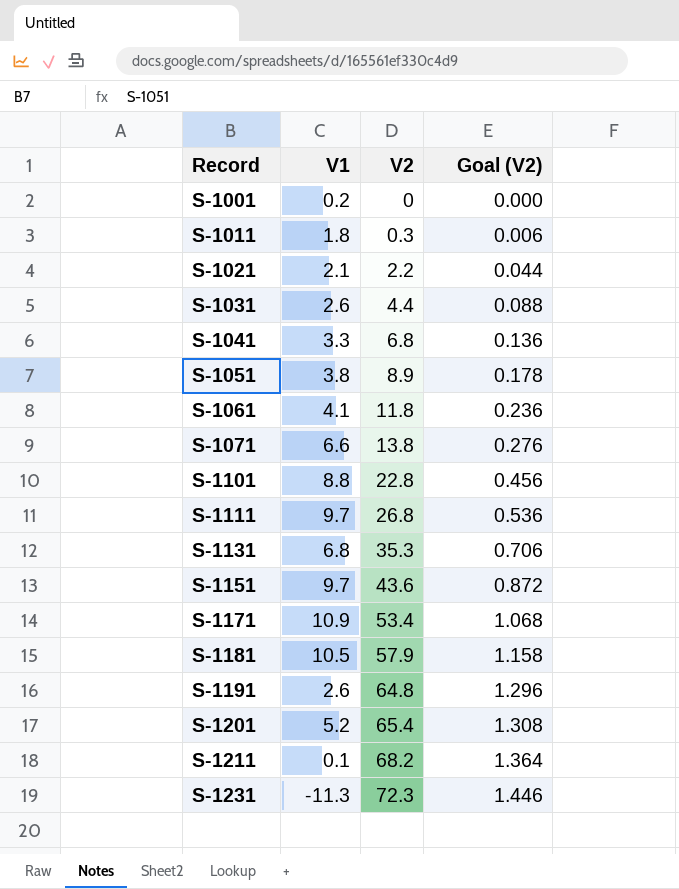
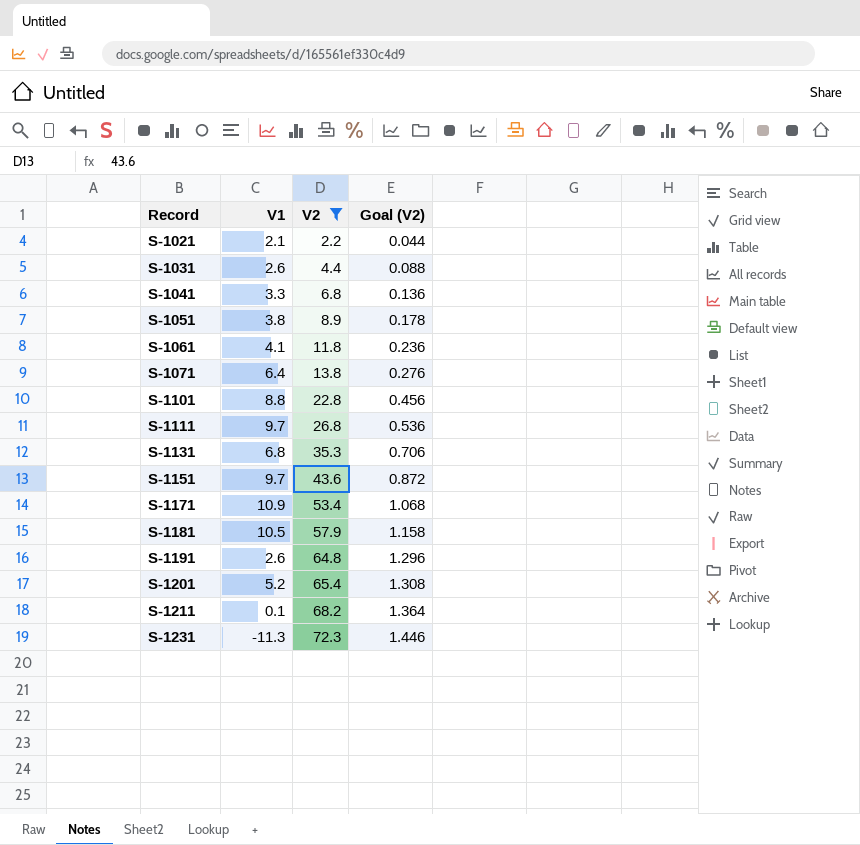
filter: none -> V2 >= 2.2
S-1071 | V1: 6.6 -> 6.4

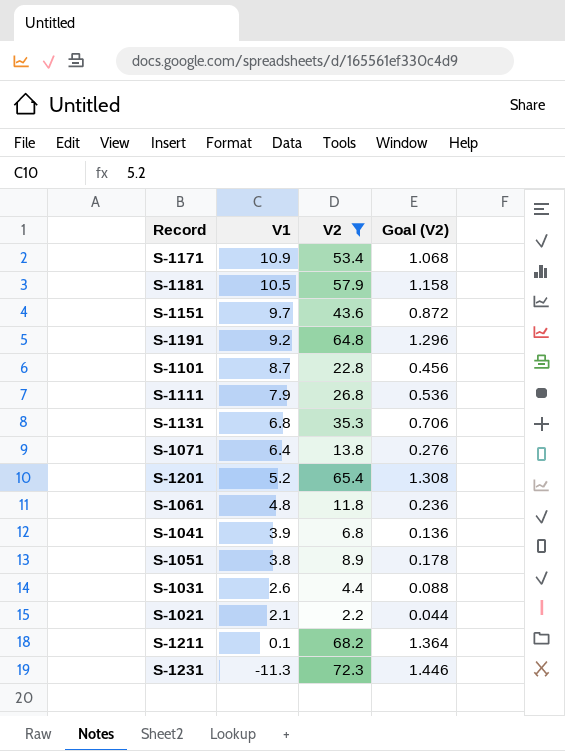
row order: Record ascending -> V1 descending
S-1191 | V1: 2.6 -> 9.2
S-1101 | V1: 8.8 -> 8.7
S-1111 | V1: 9.7 -> 7.9
S-1061 | V1: 4.1 -> 4.8
S-1041 | V1: 3.3 -> 3.9

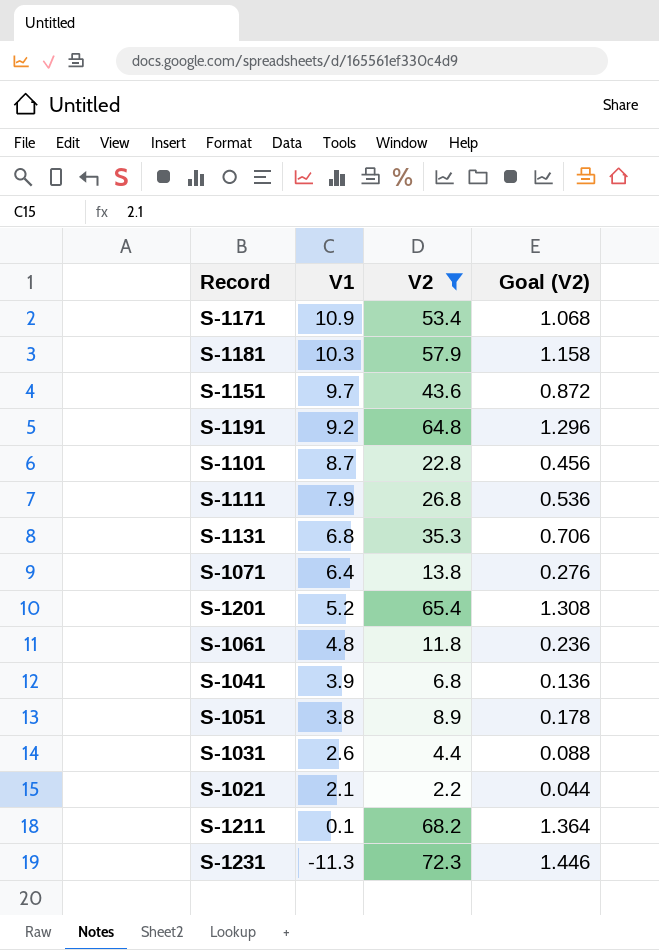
S-1181 | V1: 10.5 -> 10.3

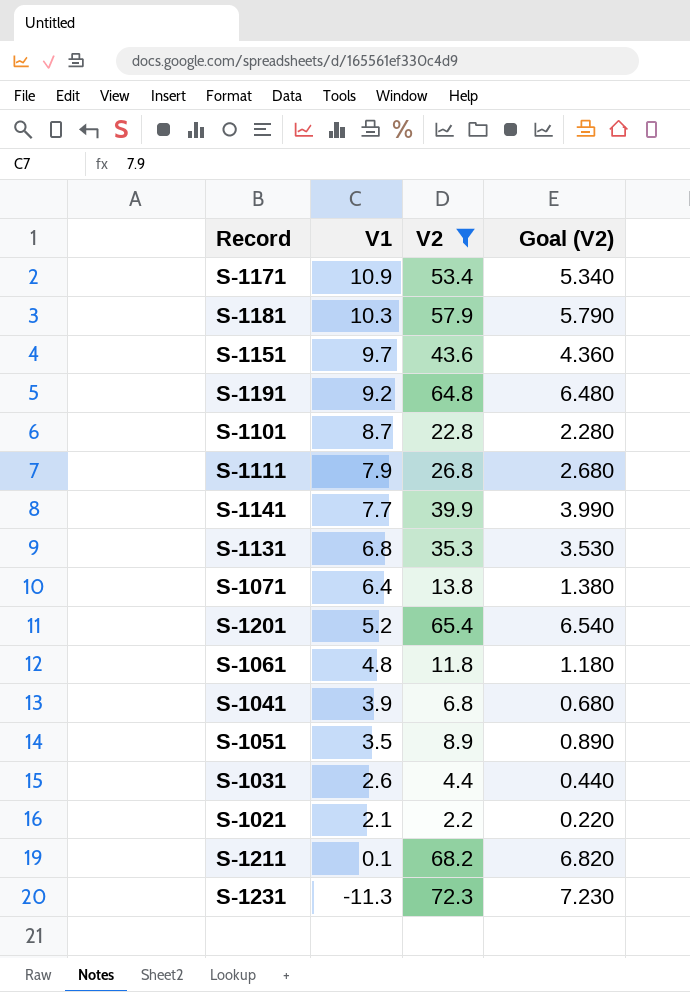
column Goal (V2) | formula: [V2] * 0.02 -> [V2] * 0.1
row S-1141: none -> 7.7 | 39.9 | 3.990
S-1051 | V1: 3.8 -> 3.5

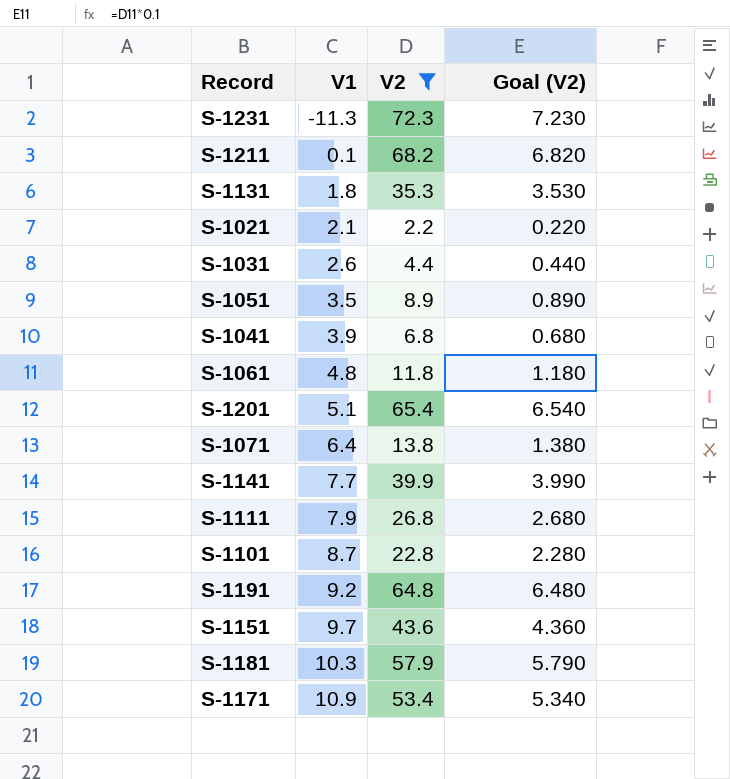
row order: V1 descending -> V1 ascending
S-1131 | V1: 6.8 -> 1.8
S-1201 | V1: 5.2 -> 5.1

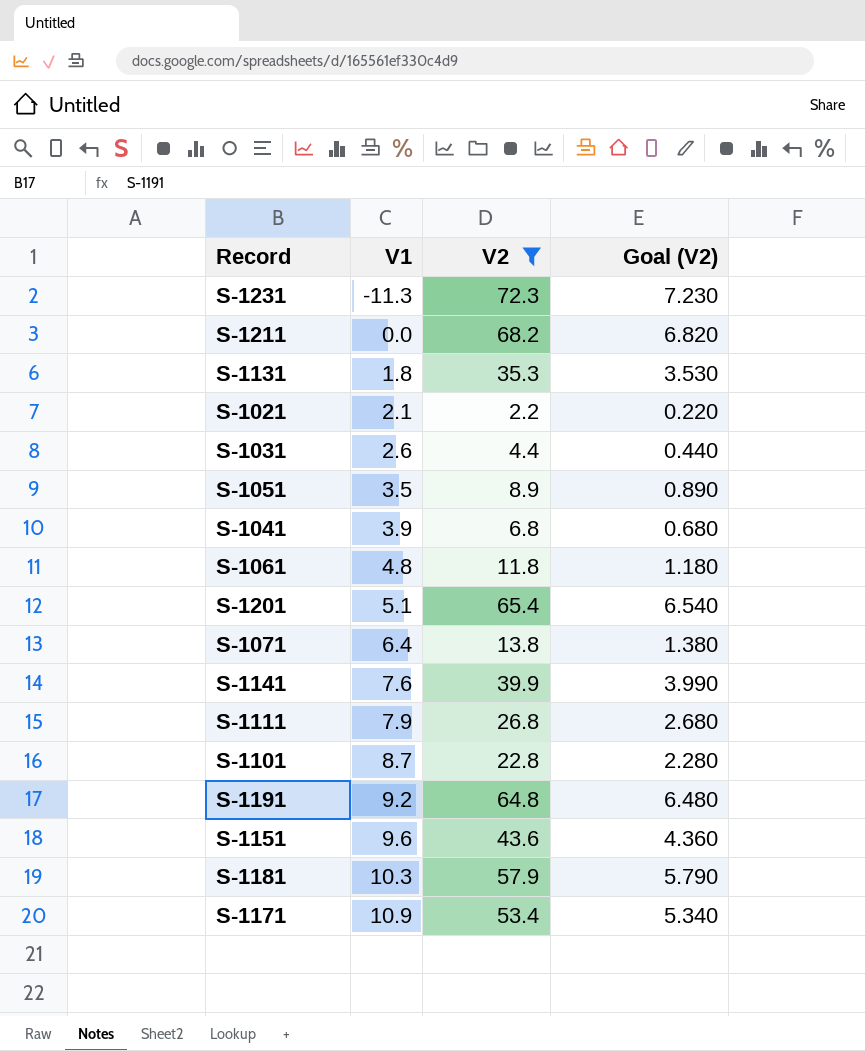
S-1211 | V1: 0.1 -> 0.0
S-1141 | V1: 7.7 -> 7.6
S-1151 | V1: 9.7 -> 9.6

